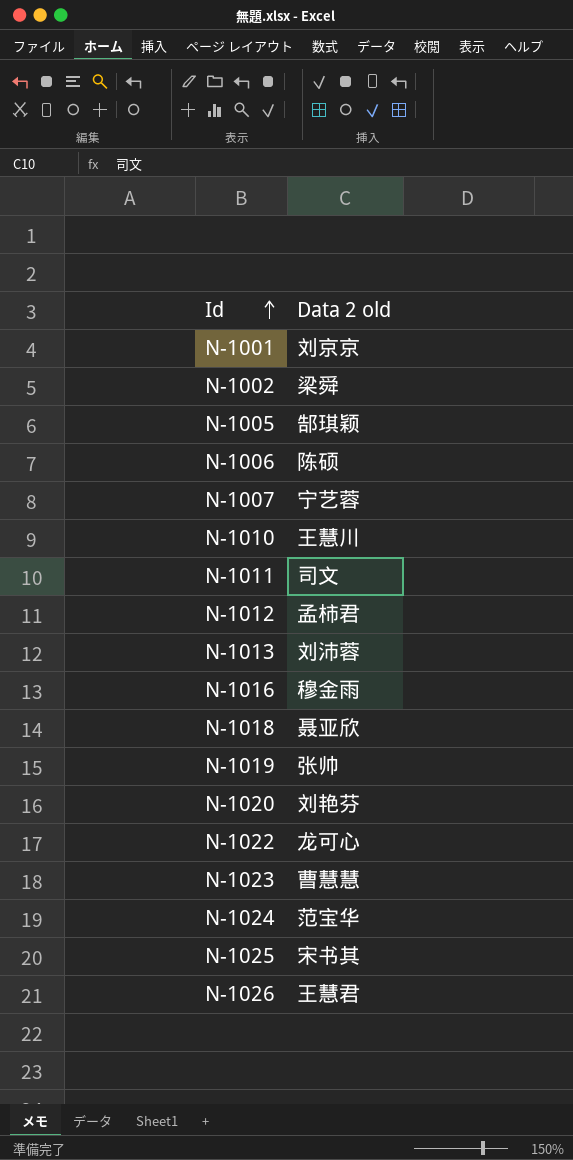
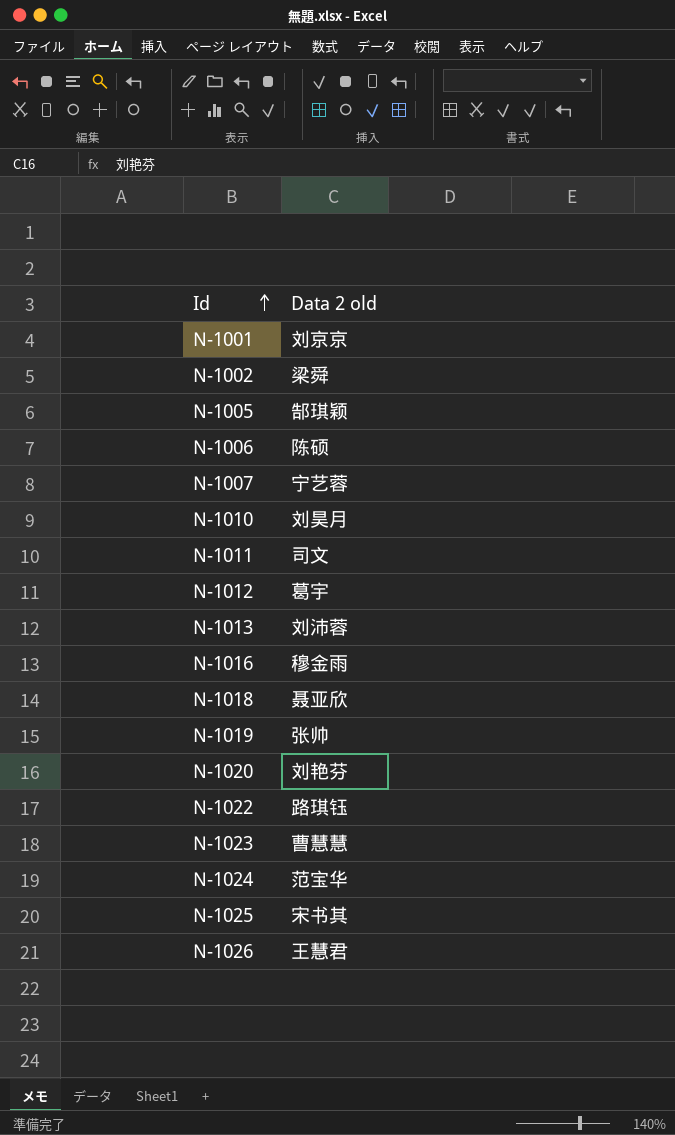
N-1010 | Data 2 old: 王慧川 -> 刘昊月
N-1012 | Data 2 old: 孟柿君 -> 葛宇
N-1022 | Data 2 old: 龙可心 -> 路琪钰

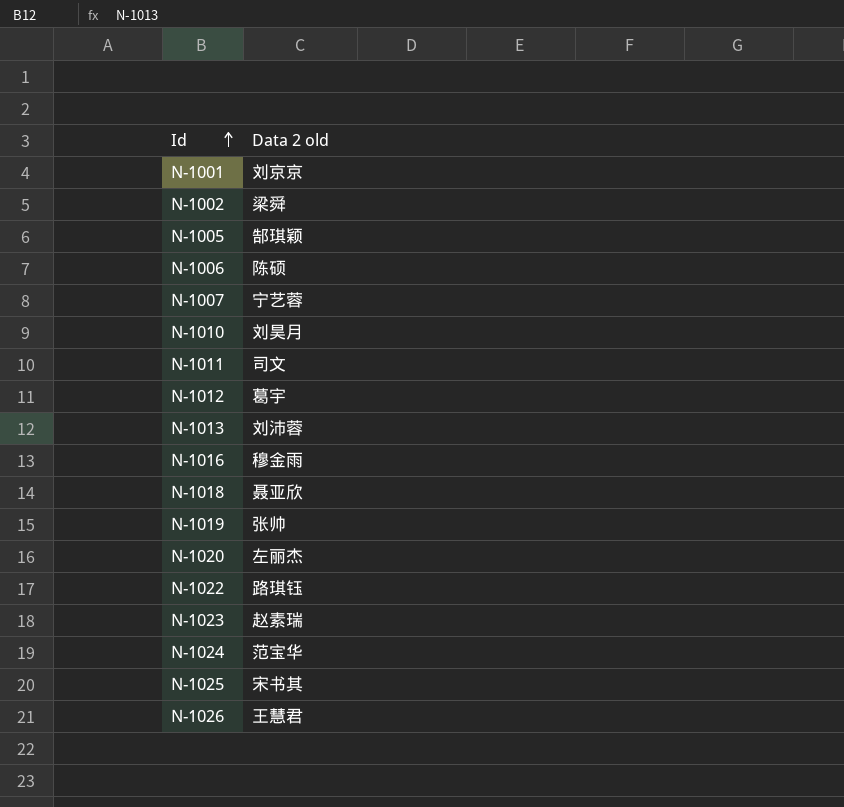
N-1020 | Data 2 old: 刘艳芬 -> 左丽杰
N-1023 | Data 2 old: 曹慧慧 -> 赵素瑞

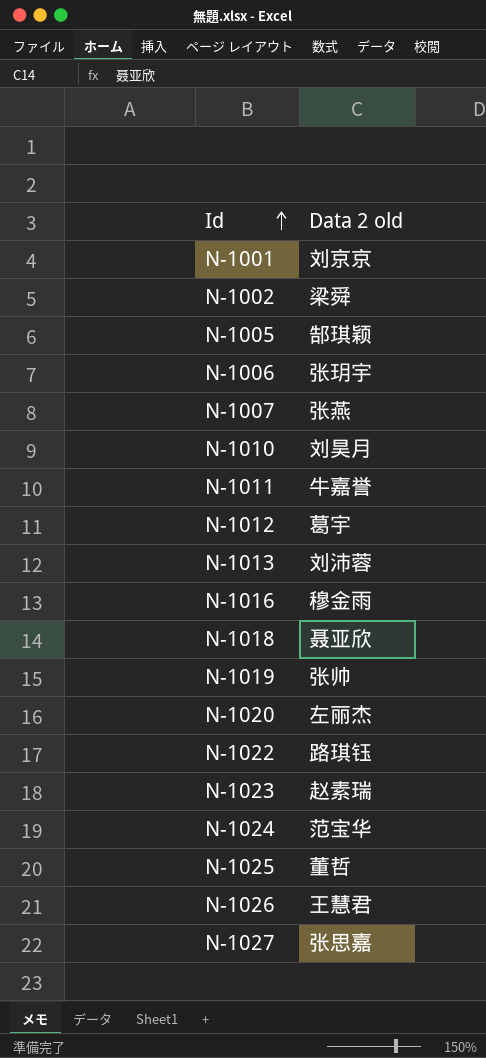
N-1006 | Data 2 old: 陈硕 -> 张玥宇
N-1007 | Data 2 old: 宁艺蓉 -> 张燕
N-1011 | Data 2 old: 司文 -> 牛嘉誉
N-1025 | Data 2 old: 宋书其 -> 董哲
row N-1027: none -> 张思嘉

